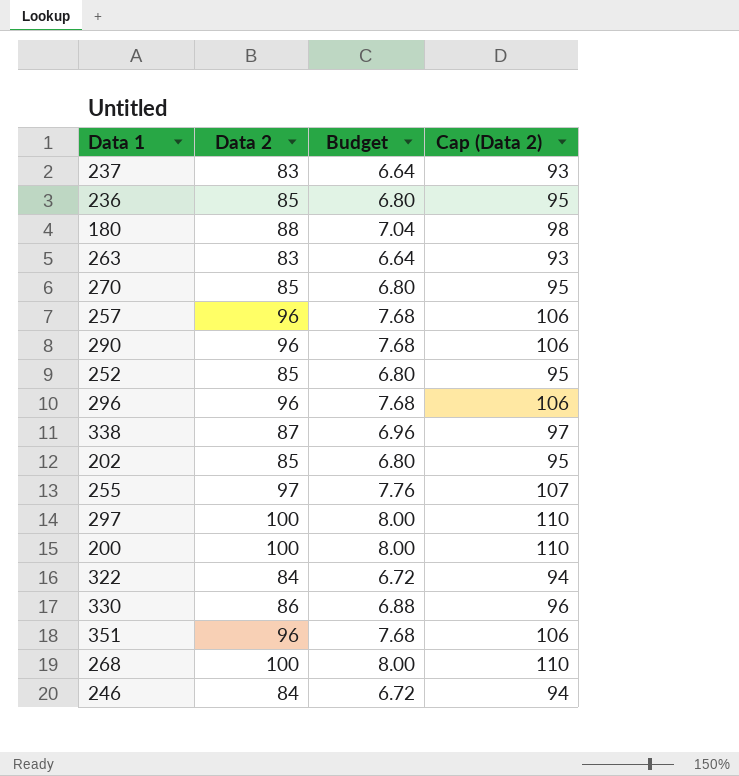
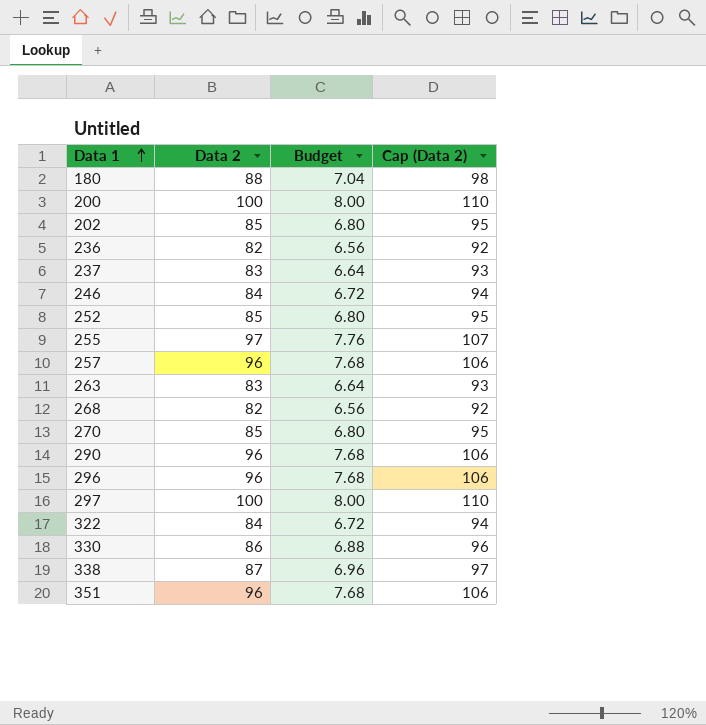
row order: none -> Data 1 ascending
236 | Data 2: 85 -> 82
236 | Budget: 6.80 -> 6.56
236 | Cap (Data 2): 95 -> 92
268 | Data 2: 100 -> 82
268 | Budget: 8.00 -> 6.56
268 | Cap (Data 2): 110 -> 92

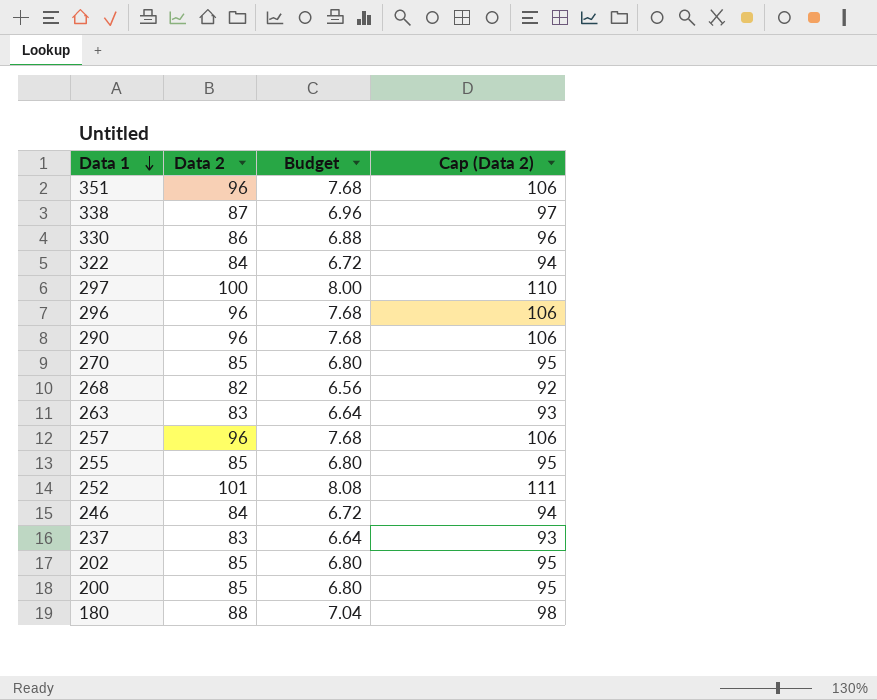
row order: Data 1 ascending -> Data 1 descending
row 236: 82 | 6.56 | 92 -> none
255 | Data 2: 97 -> 85
255 | Budget: 7.76 -> 6.80
255 | Cap (Data 2): 107 -> 95
252 | Data 2: 85 -> 101
252 | Budget: 6.80 -> 8.08
252 | Cap (Data 2): 95 -> 111
200 | Data 2: 100 -> 85
200 | Budget: 8.00 -> 6.80
200 | Cap (Data 2): 110 -> 95

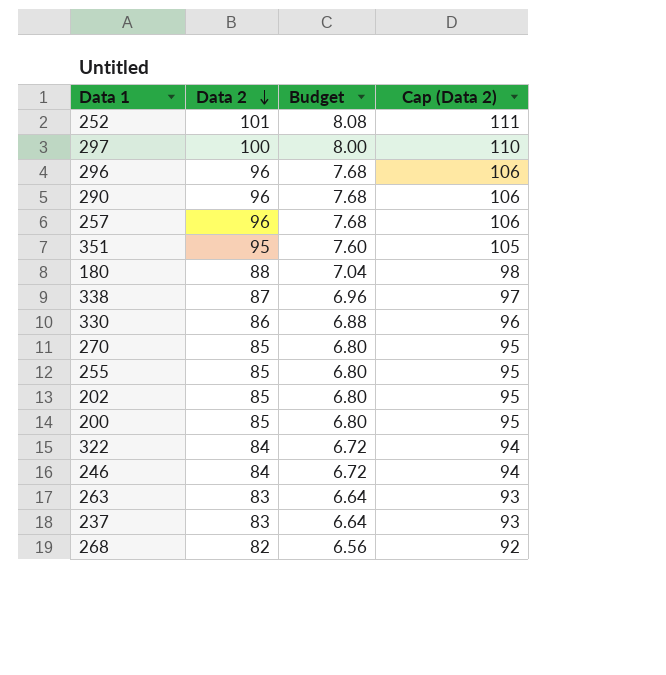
row order: Data 1 descending -> Data 2 descending
351 | Data 2: 96 -> 95
351 | Budget: 7.68 -> 7.60
351 | Cap (Data 2): 106 -> 105

